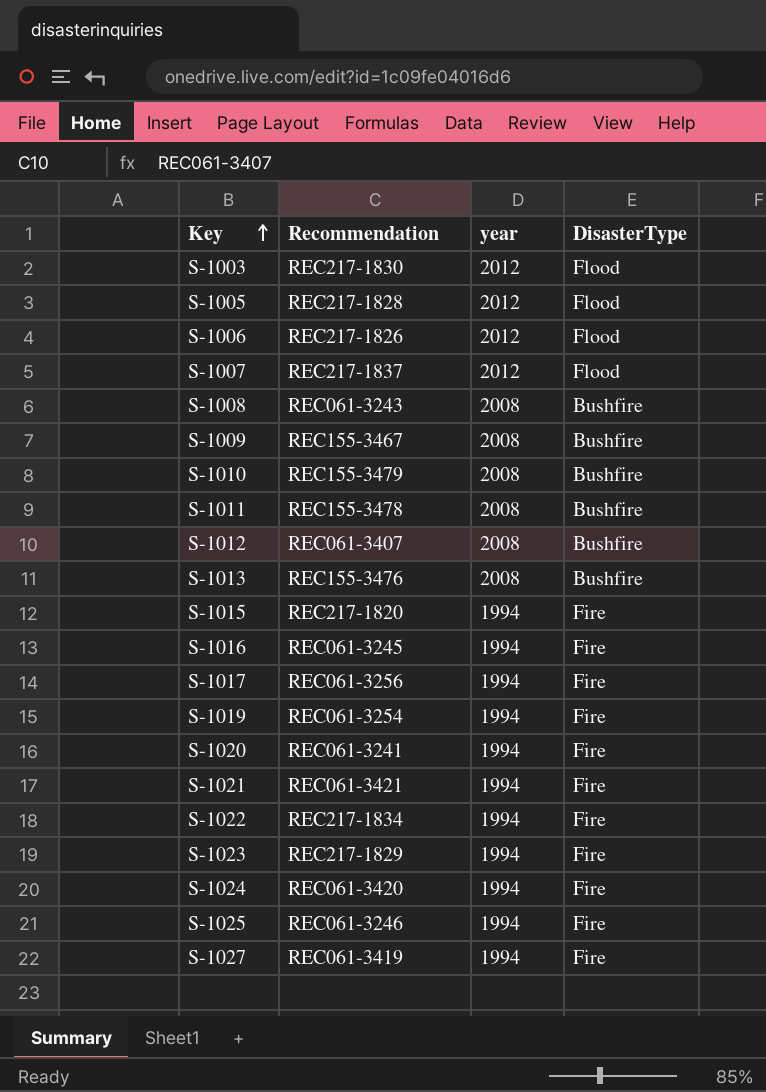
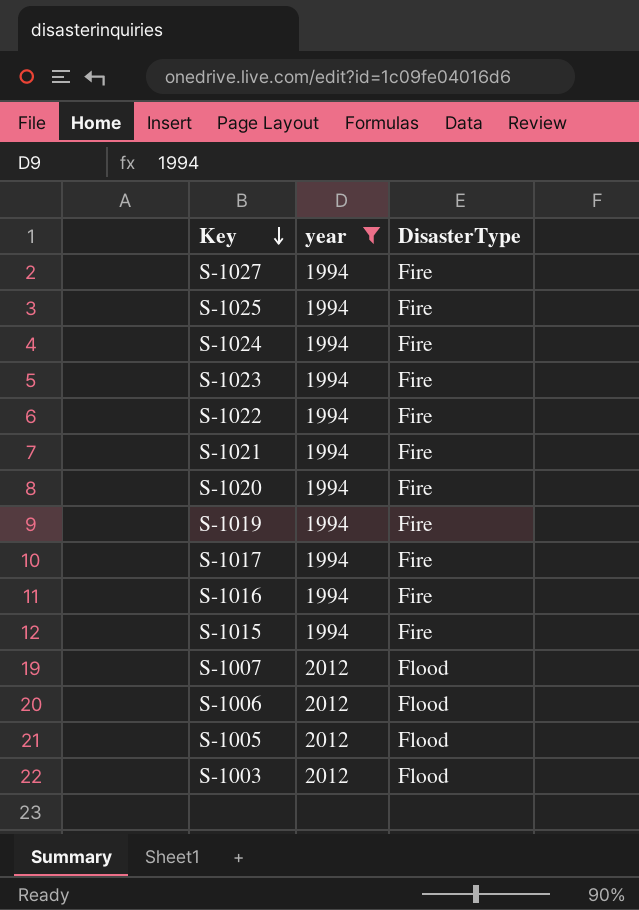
filter: none -> year != 2008
row order: Key ascending -> Key descending
column Recommendation | position: 2 -> none

